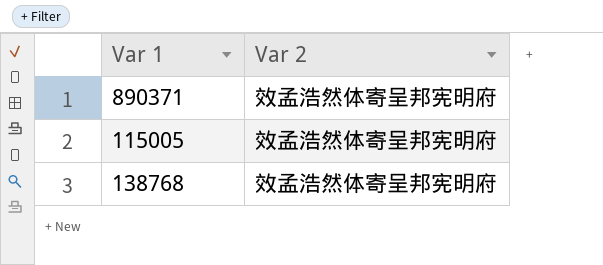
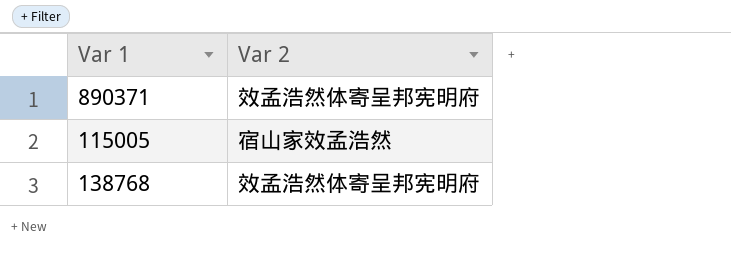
115005 | Var 2: 效孟浩然体寄呈邦宪明府 -> 宿山家效孟浩然

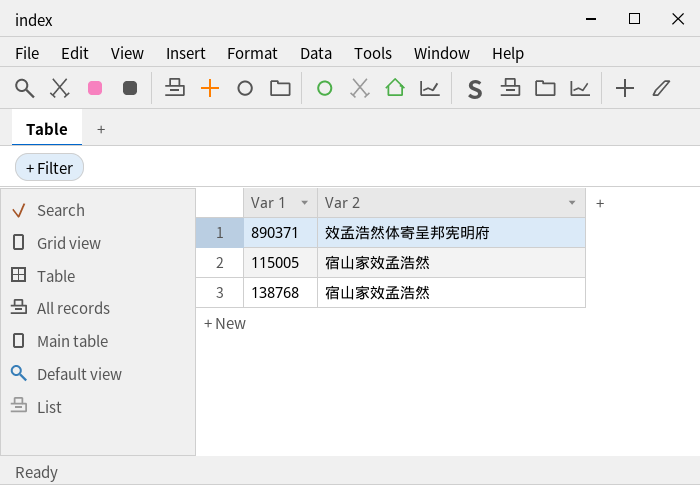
138768 | Var 2: 效孟浩然体寄呈邦宪明府 -> 宿山家效孟浩然

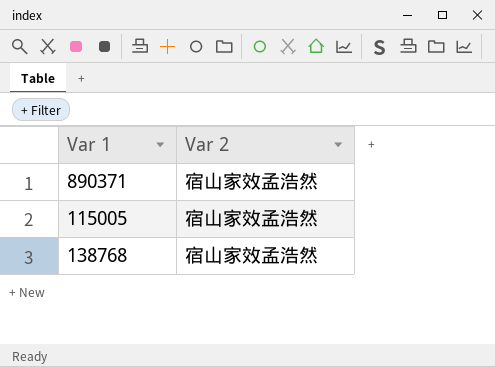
890371 | Var 2: 效孟浩然体寄呈邦宪明府 -> 宿山家效孟浩然

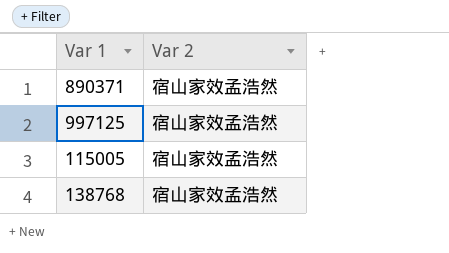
row 997125: none -> 宿山家效孟浩然

